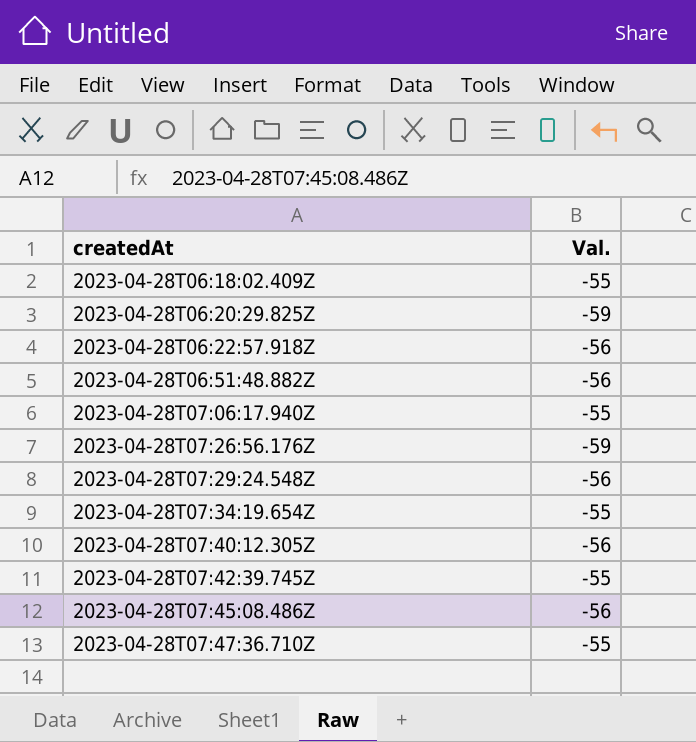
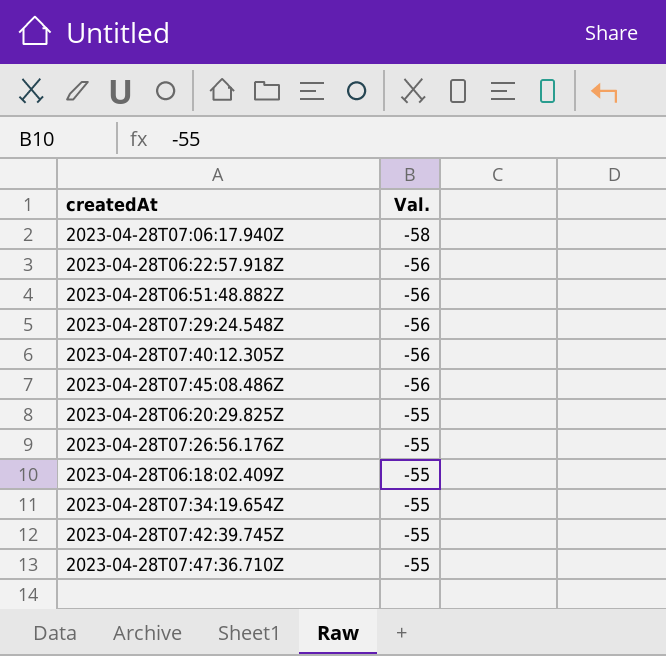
row order: createdAt ascending -> Val. ascending
2023-04-28T07:06:17.940Z | Val.: -55 -> -58
2023-04-28T06:20:29.825Z | Val.: -59 -> -55
2023-04-28T07:26:56.176Z | Val.: -59 -> -55

